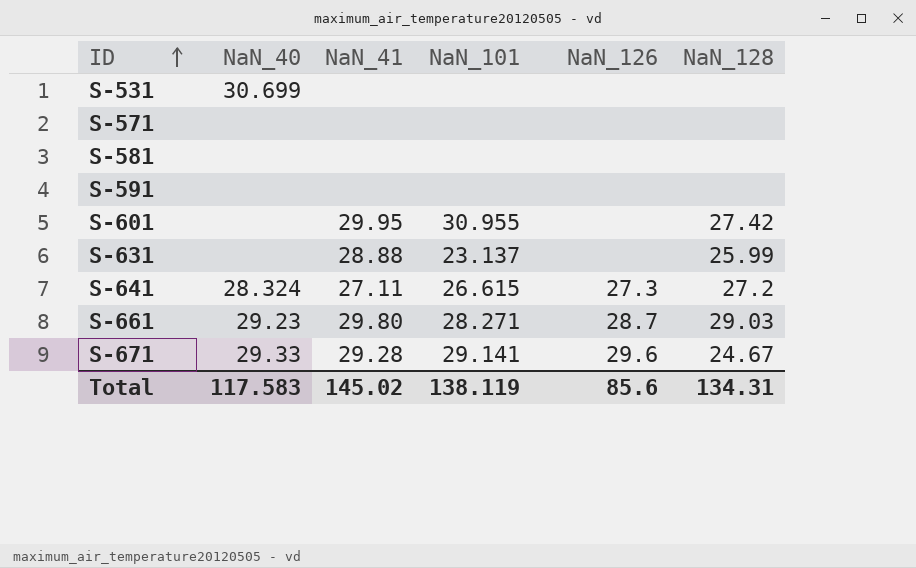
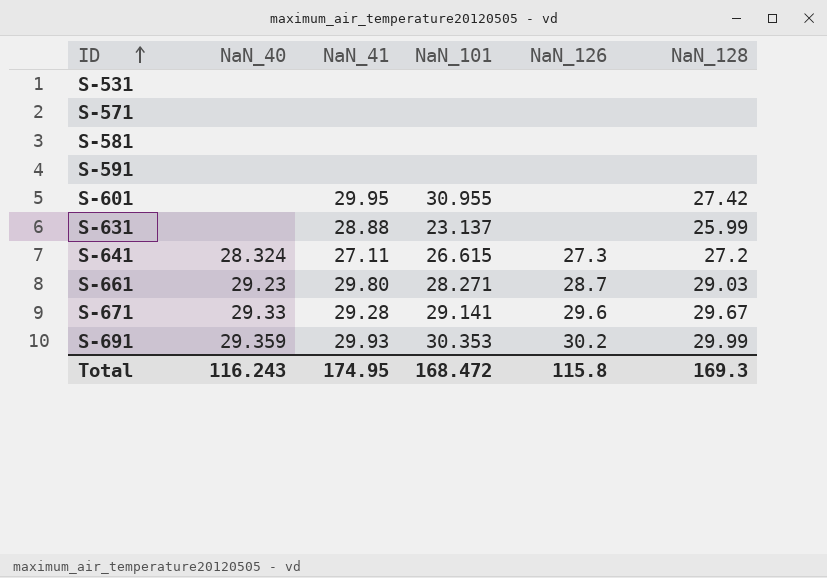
S-531 | NaN_40: 30.699 -> none
S-671 | NaN_128: 24.67 -> 29.67
row S-691: none -> 29.359 | 29.93 | 30.353 | 30.2 | 29.99
Total | NaN_40: 117.583 -> 116.243
Total | NaN_41: 145.02 -> 174.95
Total | NaN_101: 138.119 -> 168.472
Total | NaN_126: 85.6 -> 115.8
Total | NaN_128: 134.31 -> 169.3

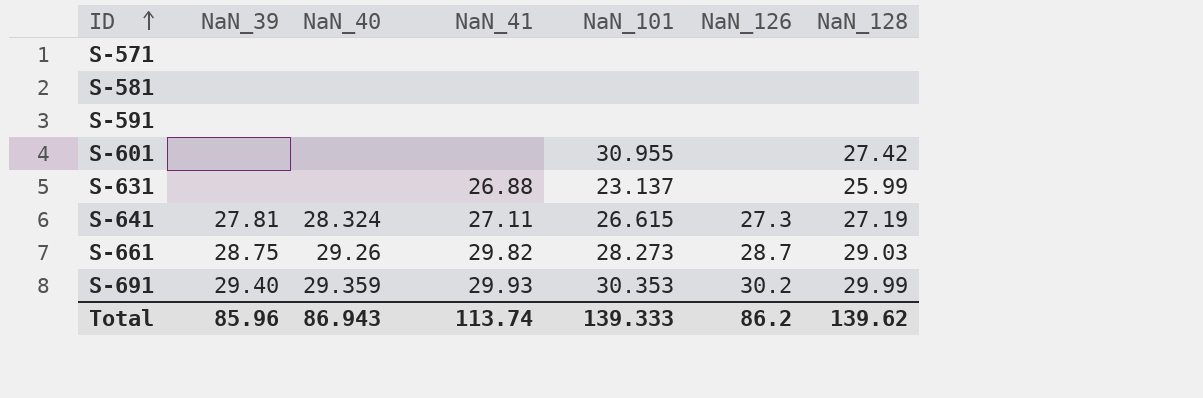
column NaN_39 | position: none -> 2
row S-531: none | none | none | none | none -> none
row S-671: 29.33 | 29.28 | 29.141 | 29.6 | 29.67 -> none
S-601 | NaN_41: 29.95 -> none
S-631 | NaN_41: 28.88 -> 26.88
S-641 | NaN_128: 27.2 -> 27.19
S-661 | NaN_40: 29.23 -> 29.26
S-661 | NaN_41: 29.80 -> 29.82
S-661 | NaN_101: 28.271 -> 28.273
Total | NaN_40: 116.243 -> 86.943
Total | NaN_41: 174.95 -> 113.74
Total | NaN_101: 168.472 -> 139.333
Total | NaN_126: 115.8 -> 86.2
Total | NaN_128: 169.3 -> 139.62

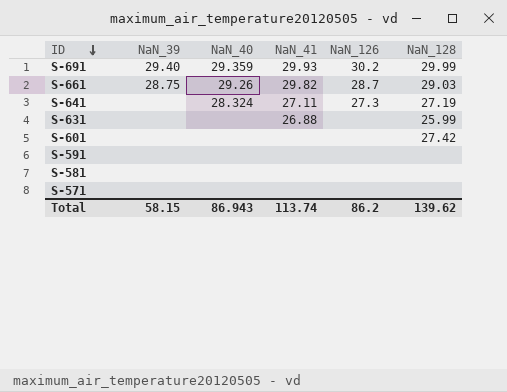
row order: ID ascending -> ID descending
column NaN_101 | position: 5 -> none
S-641 | NaN_39: 27.81 -> none
Total | NaN_39: 85.96 -> 58.15

